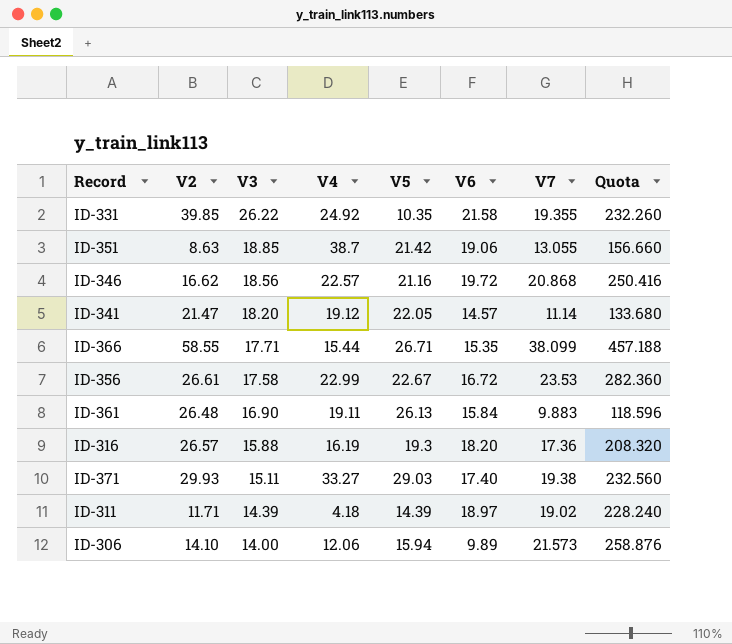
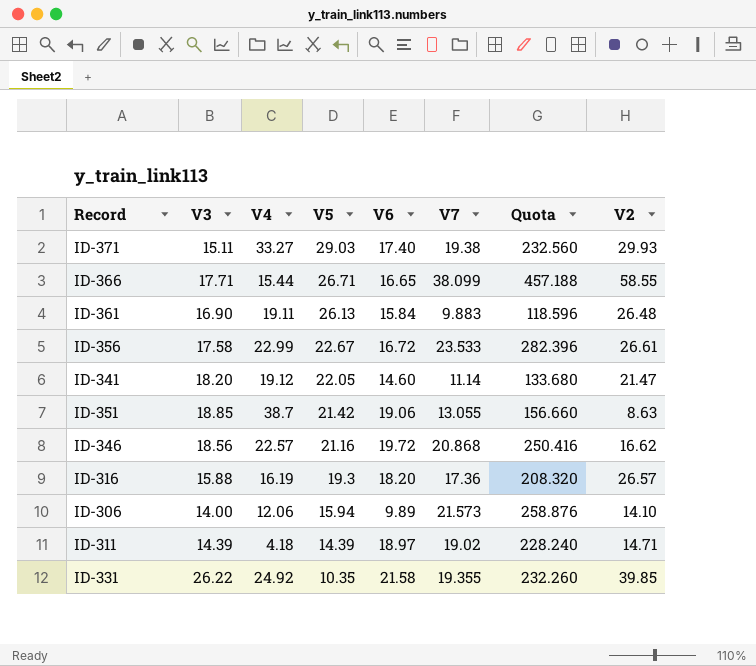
row order: V3 descending -> V5 descending
column V2 | position: 2 -> 8
ID-366 | V6: 15.35 -> 16.65
ID-356 | V7: 23.53 -> 23.533
ID-356 | Quota: 282.360 -> 282.396
ID-341 | V6: 14.57 -> 14.60
ID-311 | V2: 11.71 -> 14.71

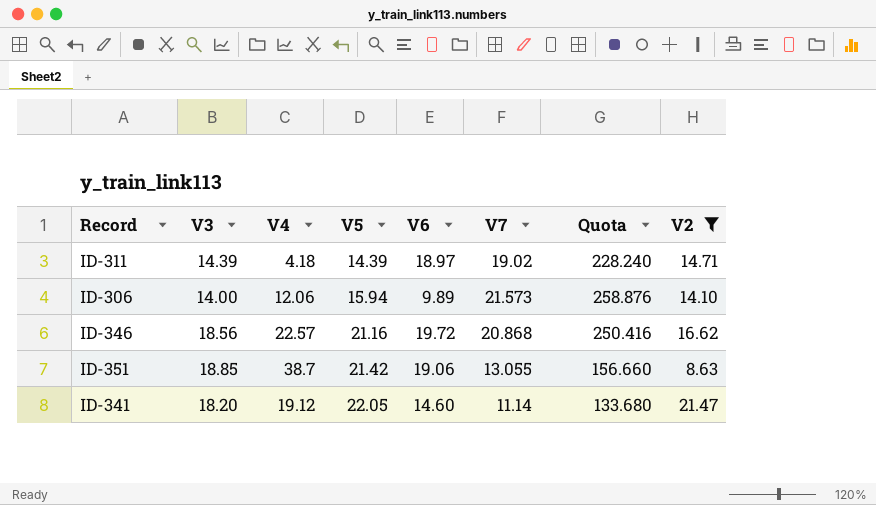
filter: none -> V2 <= 21.47
row order: V5 descending -> V5 ascending

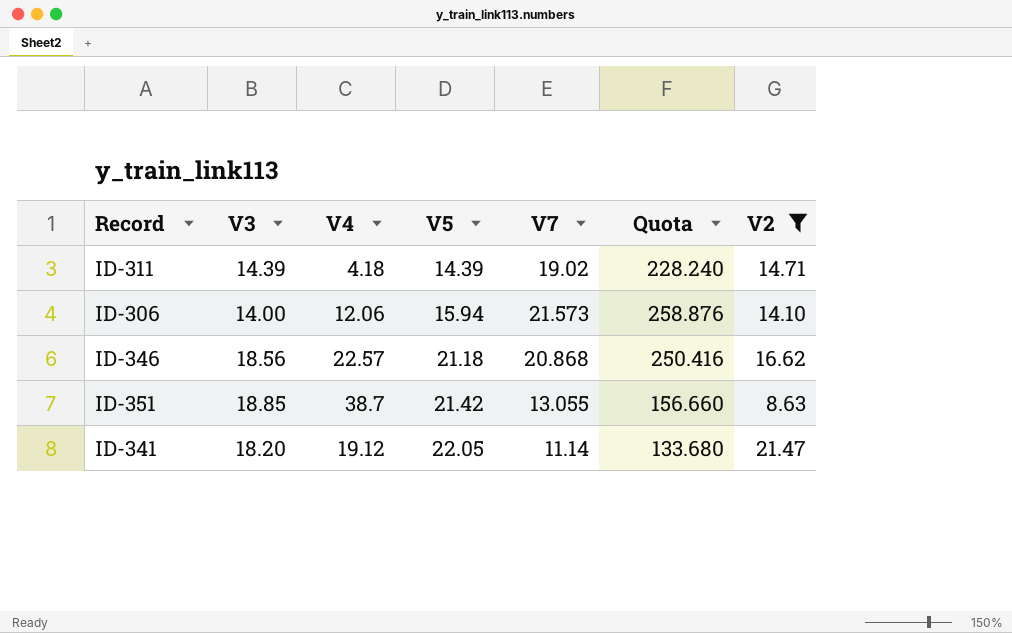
column V6 | position: 5 -> none
ID-346 | V5: 21.16 -> 21.18

